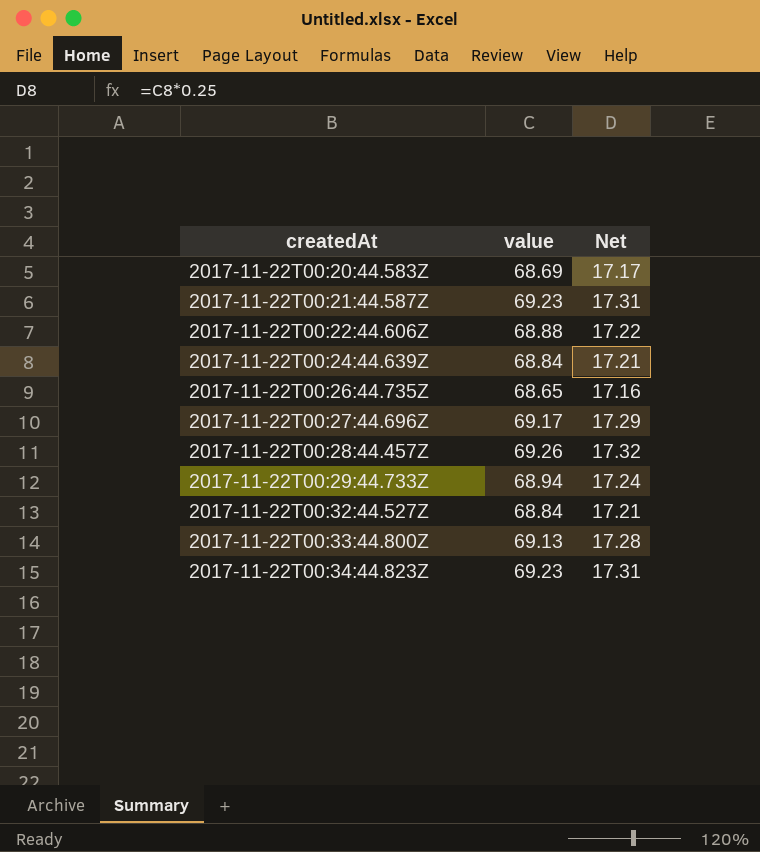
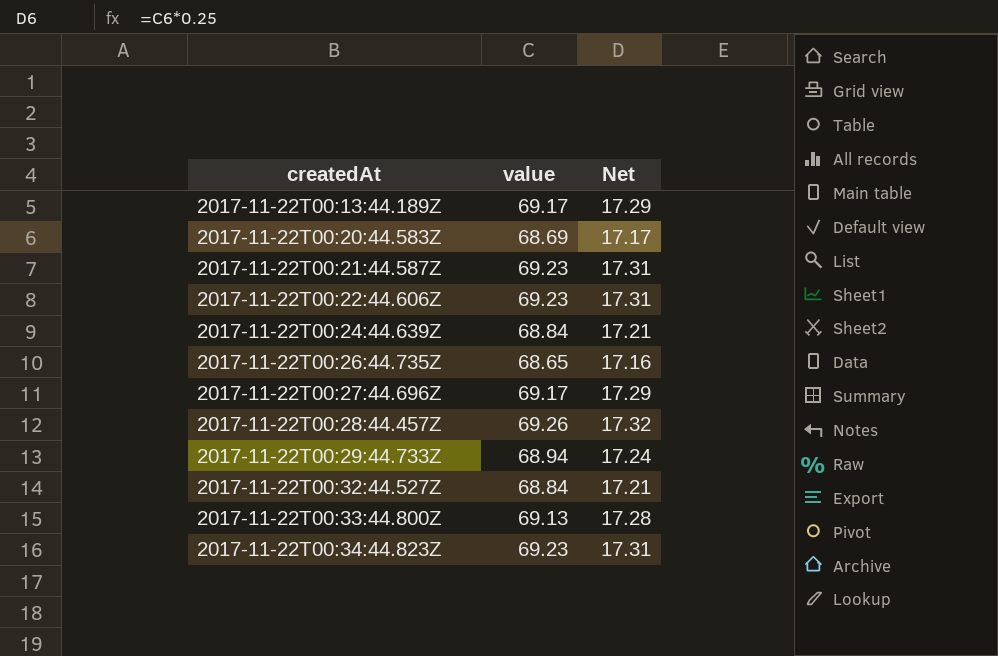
row 2017-11-22T00:13:44.189Z: none -> 69.17 | 17.29
2017-11-22T00:22:44.606Z | value: 68.88 -> 69.23
2017-11-22T00:22:44.606Z | Net: 17.22 -> 17.31

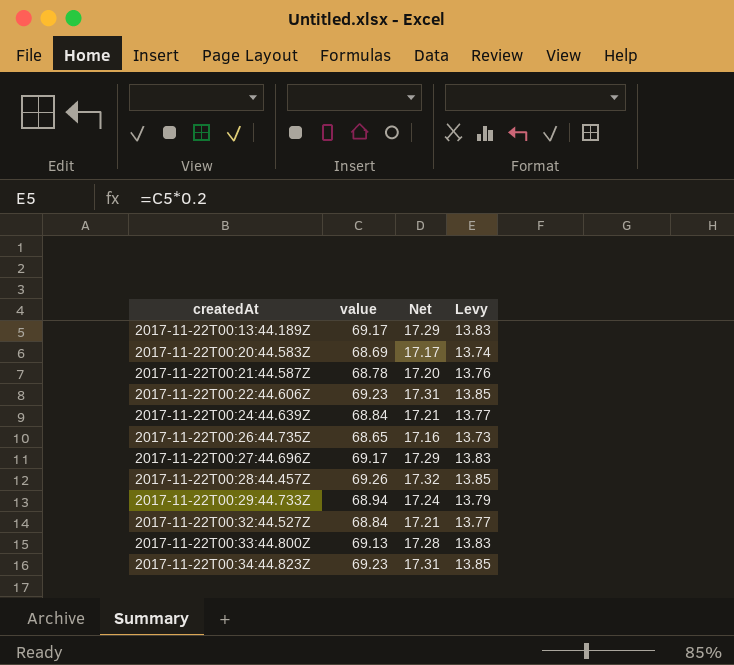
column Levy | formula: none -> [value] * 0.2
2017-11-22T00:21:44.587Z | value: 69.23 -> 68.78
2017-11-22T00:21:44.587Z | Net: 17.31 -> 17.20

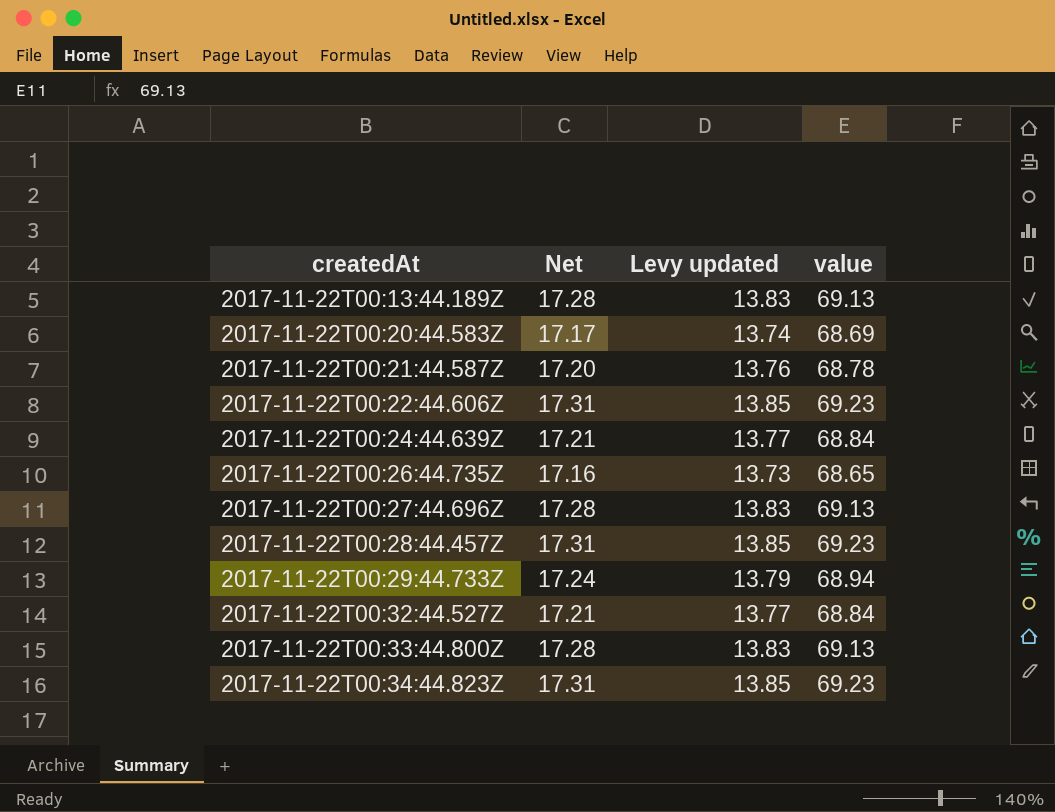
column name: Levy -> Levy updated
column value | position: 2 -> 4
2017-11-22T00:13:44.189Z | Net: 17.29 -> 17.28
2017-11-22T00:13:44.189Z | value: 69.17 -> 69.13
2017-11-22T00:27:44.696Z | Net: 17.29 -> 17.28
2017-11-22T00:27:44.696Z | value: 69.17 -> 69.13
2017-11-22T00:28:44.457Z | Net: 17.32 -> 17.31
2017-11-22T00:28:44.457Z | value: 69.26 -> 69.23

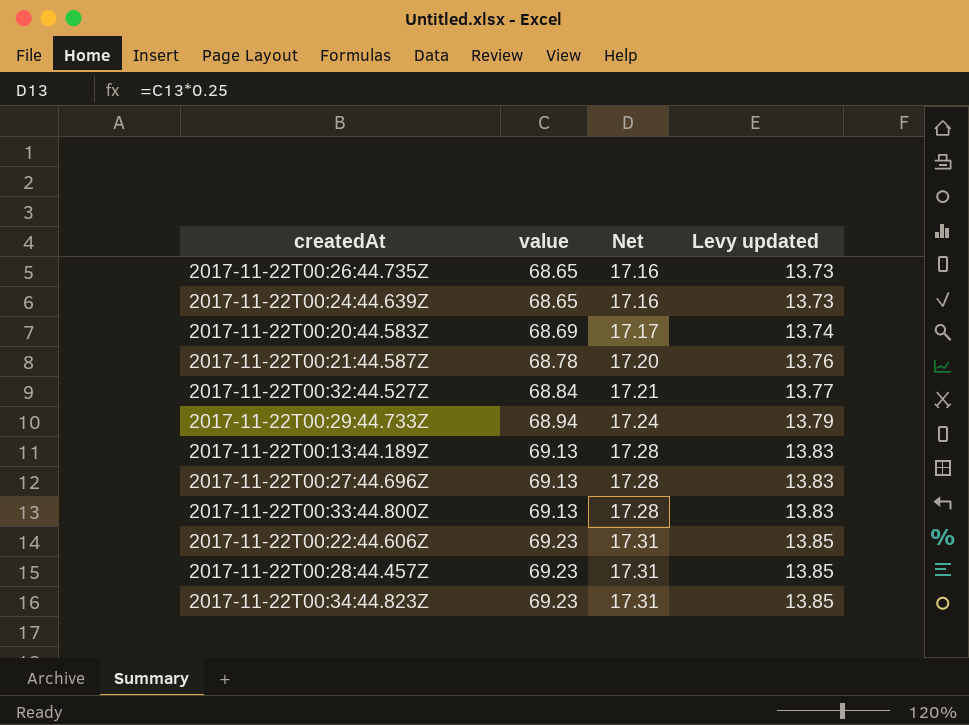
row order: createdAt ascending -> value ascending
column value | position: 4 -> 2
2017-11-22T00:24:44.639Z | value: 68.84 -> 68.65
2017-11-22T00:24:44.639Z | Net: 17.21 -> 17.16
2017-11-22T00:24:44.639Z | Levy updated: 13.77 -> 13.73

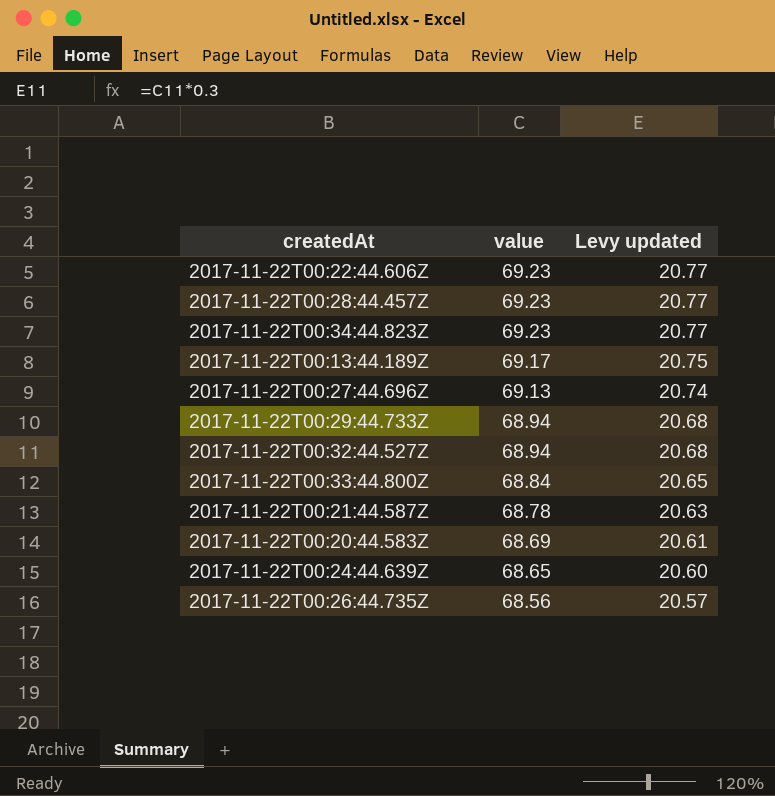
row order: value ascending -> value descending
column Net | formula: [value] * 0.25 -> none
column Levy updated | formula: [value] * 0.2 -> [value] * 0.3
2017-11-22T00:13:44.189Z | value: 69.13 -> 69.17
2017-11-22T00:32:44.527Z | value: 68.84 -> 68.94
2017-11-22T00:33:44.800Z | value: 69.13 -> 68.84
2017-11-22T00:26:44.735Z | value: 68.65 -> 68.56

